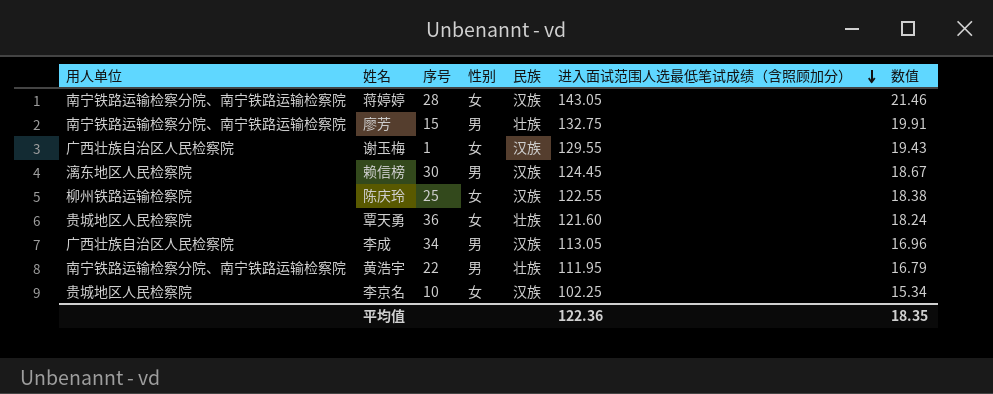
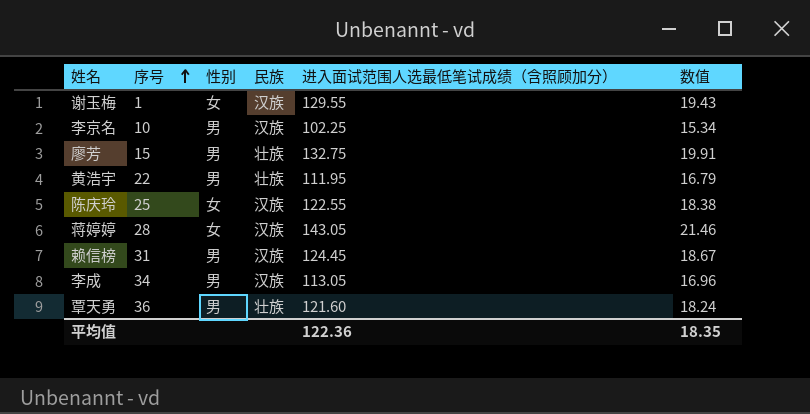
row order: 进入面试范围人选最低笔试成绩（含照顾加分） descending -> 序号 ascending
column 用人单位 | position: 1 -> none
李京名 | 性别: 女 -> 男
赖信榜 | 序号: 30 -> 31
覃天勇 | 性别: 女 -> 男

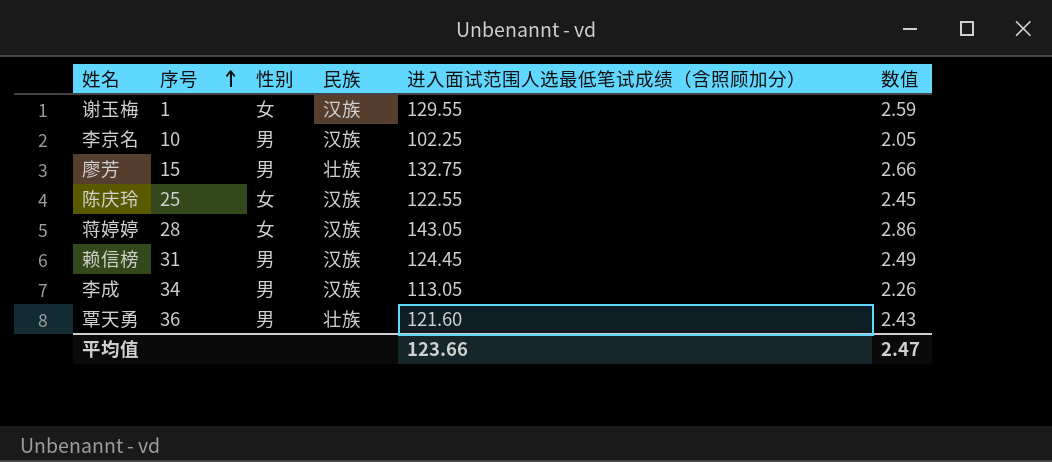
column 数值 | formula: [进入面试范围人选最低笔试成绩（含照顾加分）] * 0.15 -> [进入面试范围人选最低笔试成绩（含照顾加分）] * 0.02
row 黄浩宇: 22 | 男 | 壮族 | 111.95 | 16.79 -> none
平均值 | 进入面试范围人选最低笔试成绩（含照顾加分）: 122.36 -> 123.66
平均值 | 数值: 18.35 -> 2.47

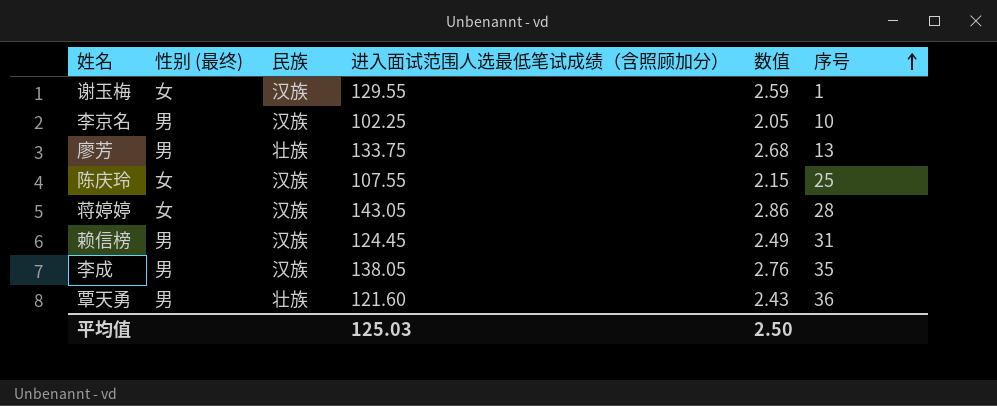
column name: 性别 -> 性别 (最终)
column 序号 | position: 2 -> 6
廖芳 | 进入面试范围人选最低笔试成绩（含照顾加分）: 132.75 -> 133.75
廖芳 | 数值: 2.66 -> 2.68
廖芳 | 序号: 15 -> 13
陈庆玲 | 进入面试范围人选最低笔试成绩（含照顾加分）: 122.55 -> 107.55
陈庆玲 | 数值: 2.45 -> 2.15
李成 | 进入面试范围人选最低笔试成绩（含照顾加分）: 113.05 -> 138.05
李成 | 数值: 2.26 -> 2.76
李成 | 序号: 34 -> 35
平均值 | 进入面试范围人选最低笔试成绩（含照顾加分）: 123.66 -> 125.03
平均值 | 数值: 2.47 -> 2.50

